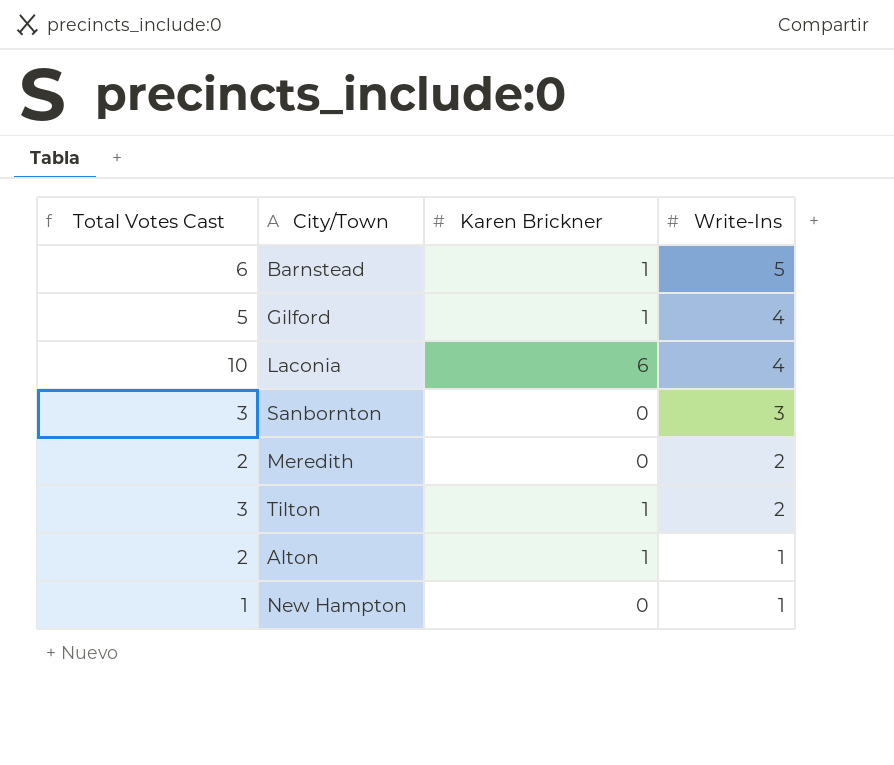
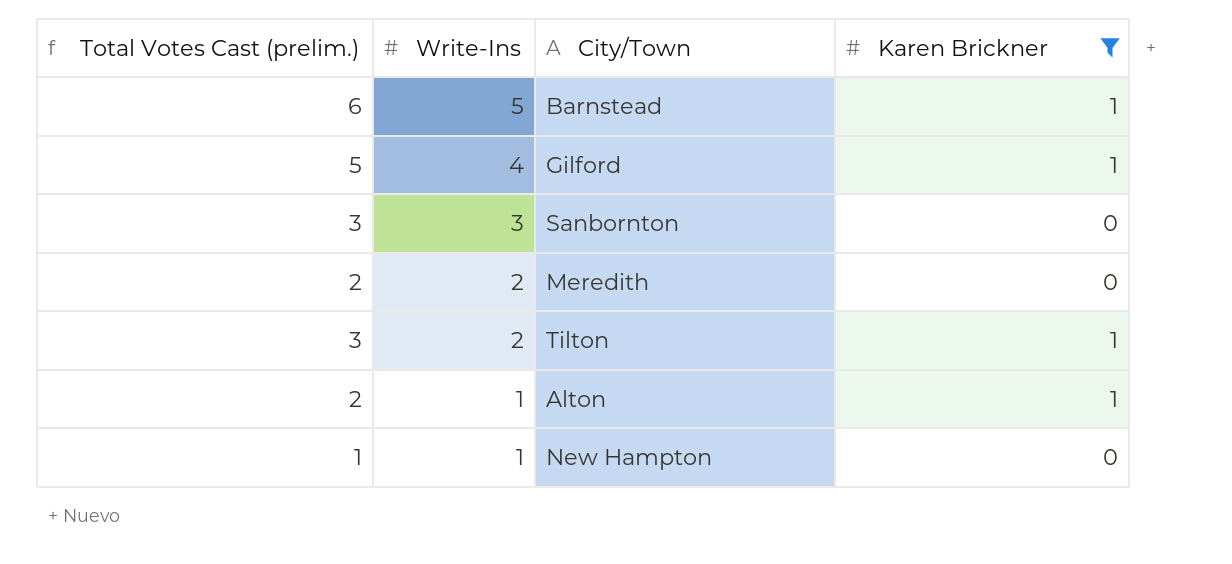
filter: none -> Karen Brickner != 6
column name: Total Votes Cast -> Total Votes Cast (prelim.)
column Write-Ins | position: 4 -> 2

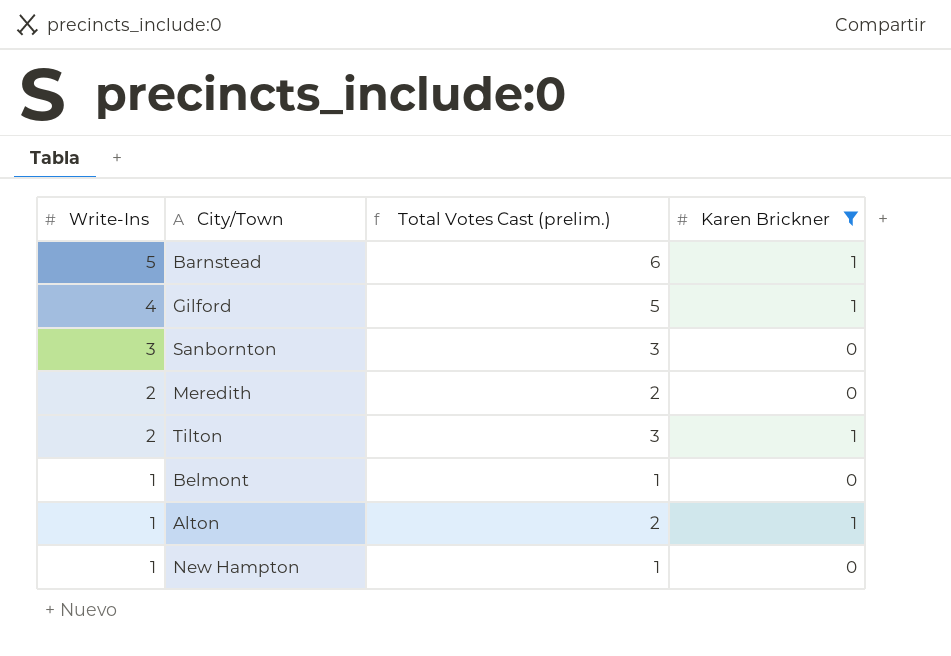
column Total Votes Cast (prelim.) | position: 1 -> 3
row Belmont: none -> 1 | 1 | 0

